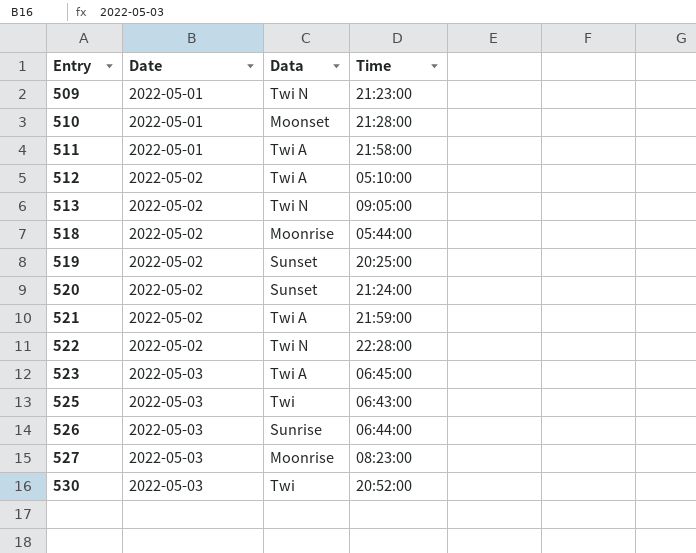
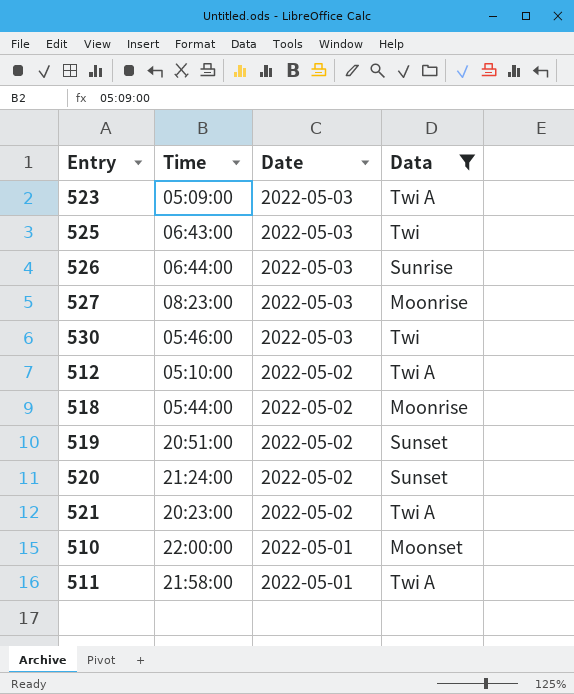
filter: none -> Data != Twi N
row order: Entry ascending -> Date descending
column Time | position: 4 -> 2
523 | Time: 06:45:00 -> 05:09:00
530 | Time: 20:52:00 -> 05:46:00
519 | Time: 20:25:00 -> 20:51:00
521 | Time: 21:59:00 -> 20:23:00
510 | Time: 21:28:00 -> 22:00:00

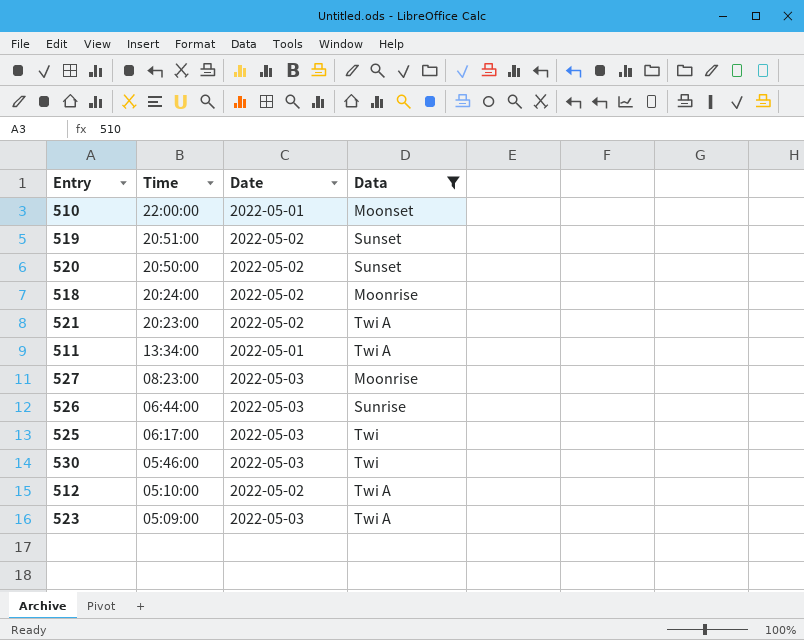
row order: Date descending -> Time descending
520 | Time: 21:24:00 -> 20:50:00
518 | Time: 05:44:00 -> 20:24:00
511 | Time: 21:58:00 -> 13:34:00
525 | Time: 06:43:00 -> 06:17:00

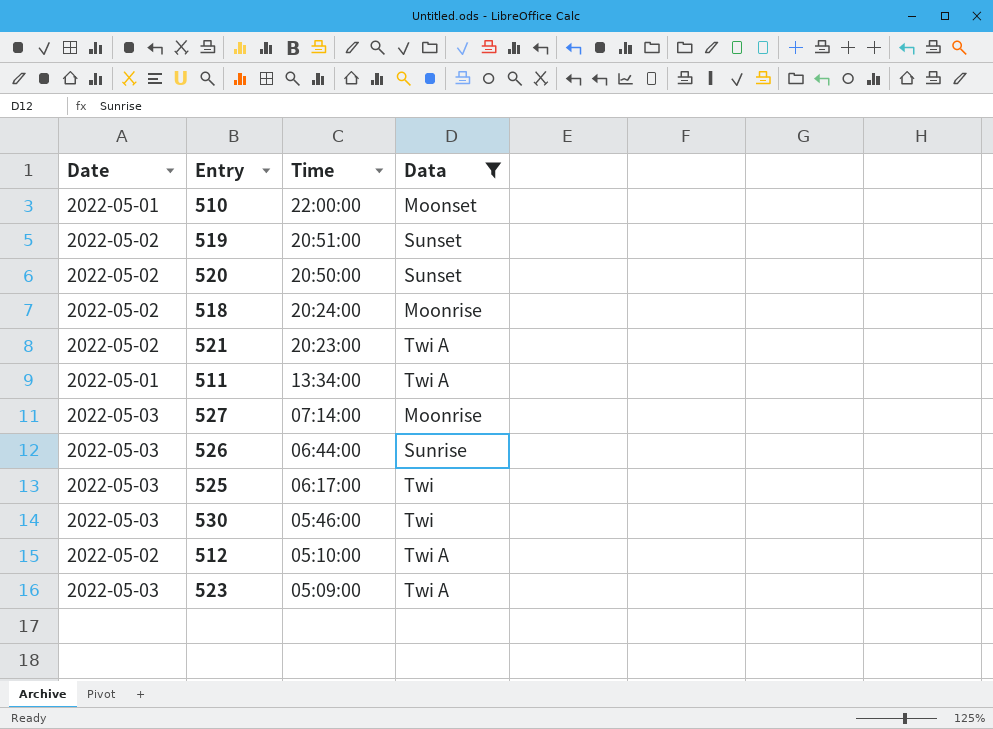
column Date | position: 3 -> 1
527 | Time: 08:23:00 -> 07:14:00

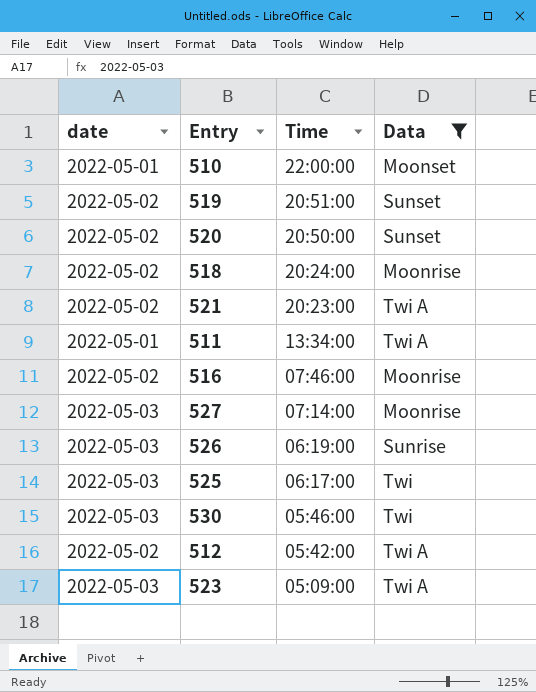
column name: Date -> date
row 516: none -> 2022-05-02 | 07:46:00 | Moonrise
526 | Time: 06:44:00 -> 06:19:00
512 | Time: 05:10:00 -> 05:42:00

